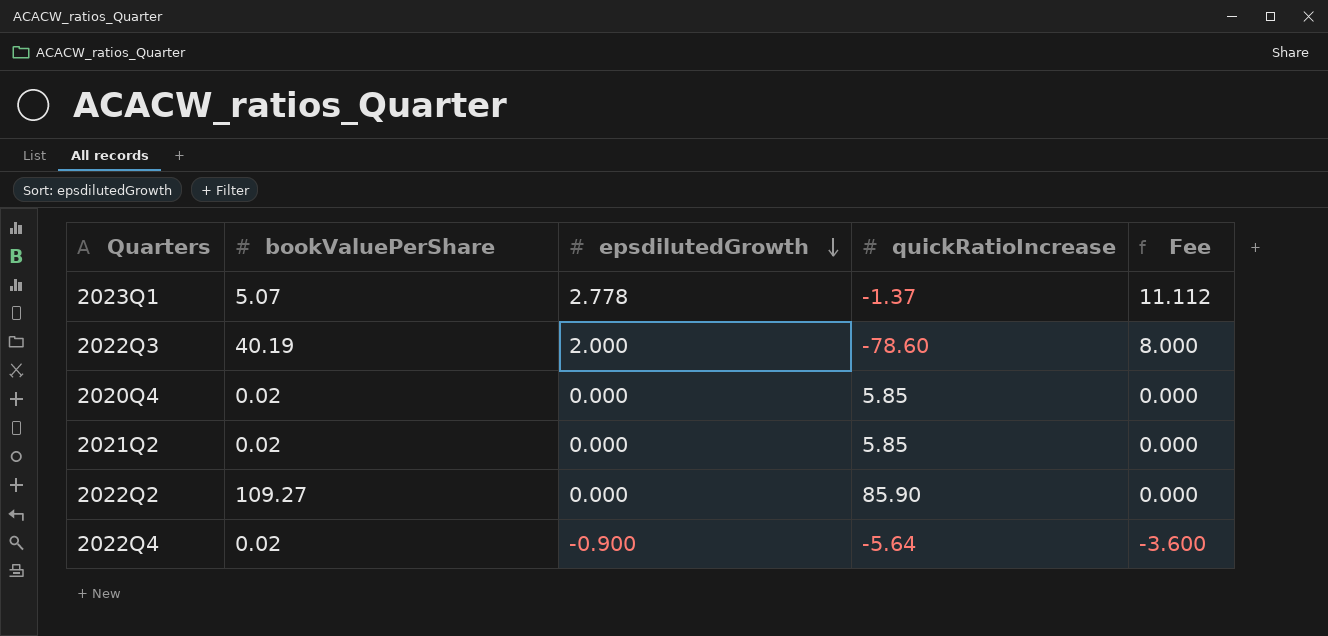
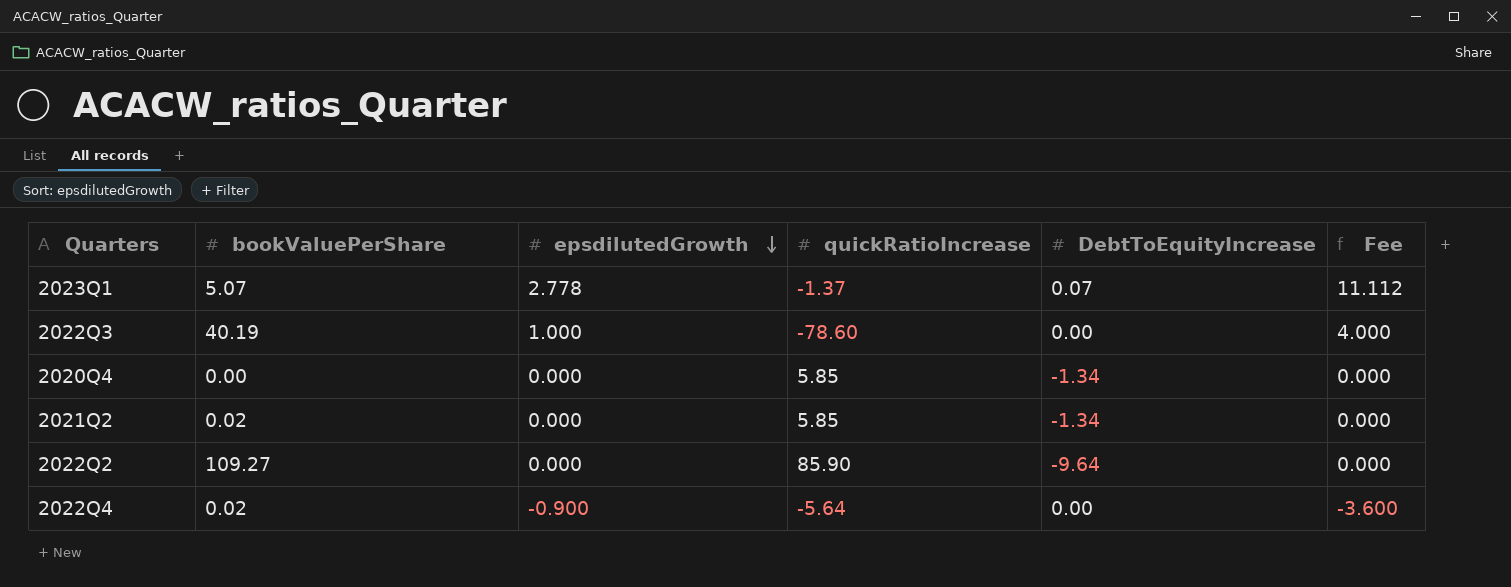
column DebtToEquityIncrease | position: none -> 5
2022Q3 | epsdilutedGrowth: 2.000 -> 1.000
2022Q3 | Fee: 8.000 -> 4.000
2020Q4 | bookValuePerShare: 0.02 -> 0.00

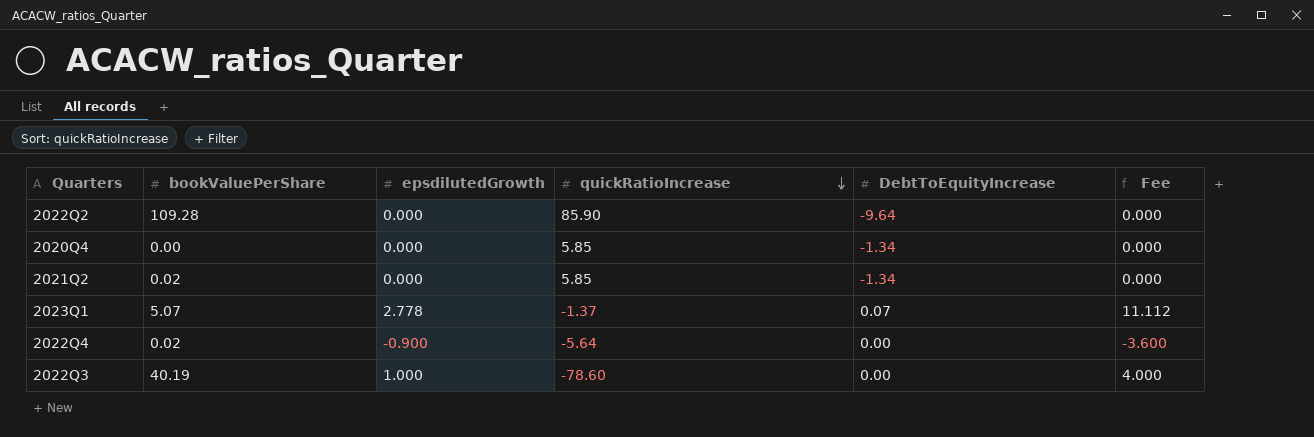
row order: epsdilutedGrowth descending -> quickRatioIncrease descending
2022Q2 | bookValuePerShare: 109.27 -> 109.28

